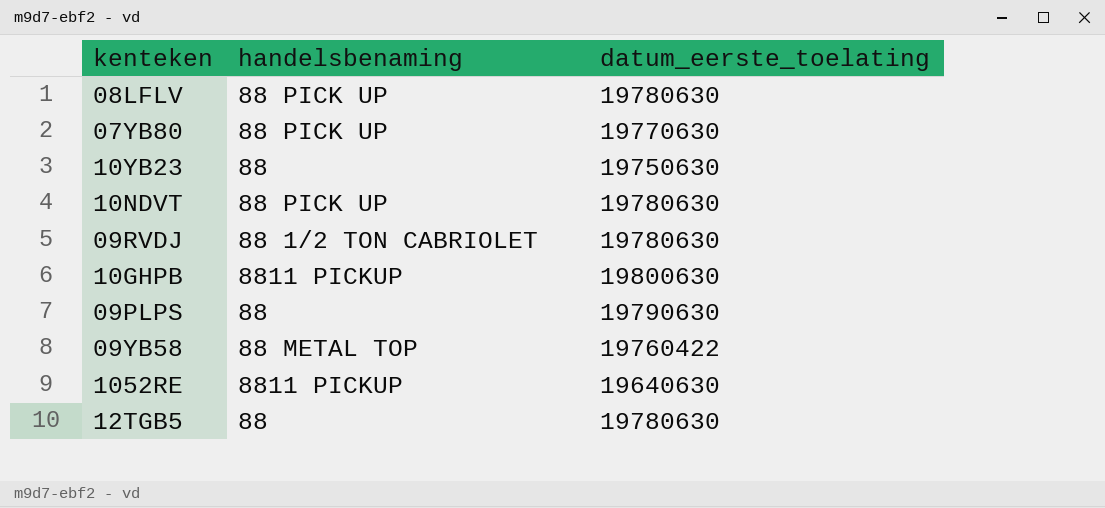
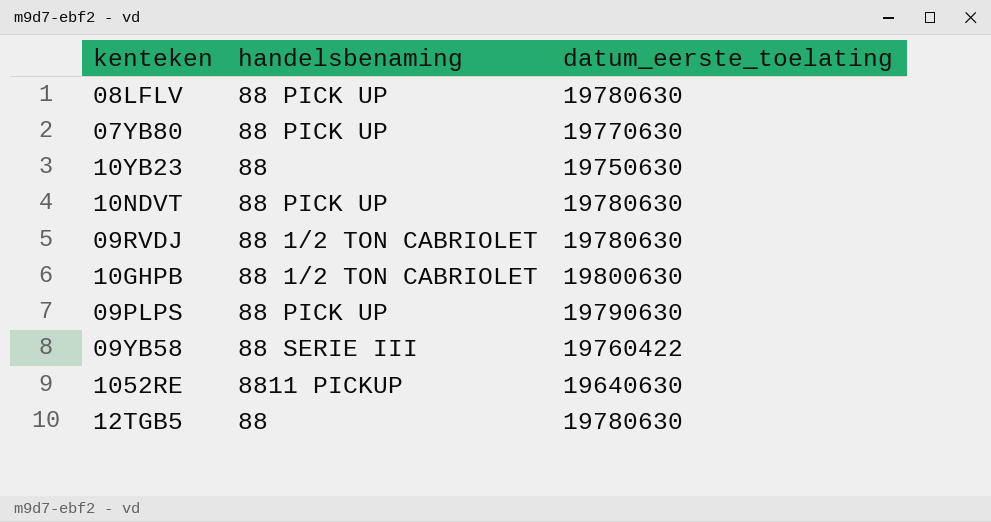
10GHPB | handelsbenaming: 8811 PICKUP -> 88 1/2 TON CABRIOLET
09PLPS | handelsbenaming: 88 -> 88 PICK UP
09YB58 | handelsbenaming: 88 METAL TOP -> 88 SERIE III

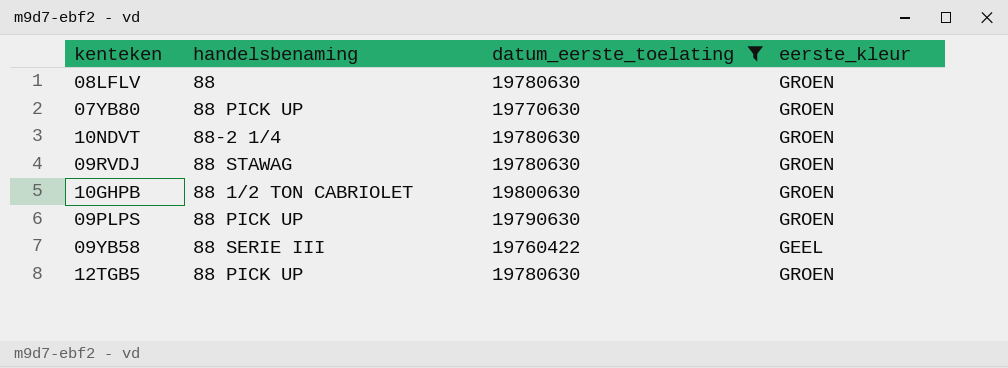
filter: none -> datum_eerste_toelating >= 19760422
column eerste_kleur | position: none -> 4
08LFLV | handelsbenaming: 88 PICK UP -> 88
10NDVT | handelsbenaming: 88 PICK UP -> 88-2 1/4
09RVDJ | handelsbenaming: 88 1/2 TON CABRIOLET -> 88 STAWAG
12TGB5 | handelsbenaming: 88 -> 88 PICK UP

